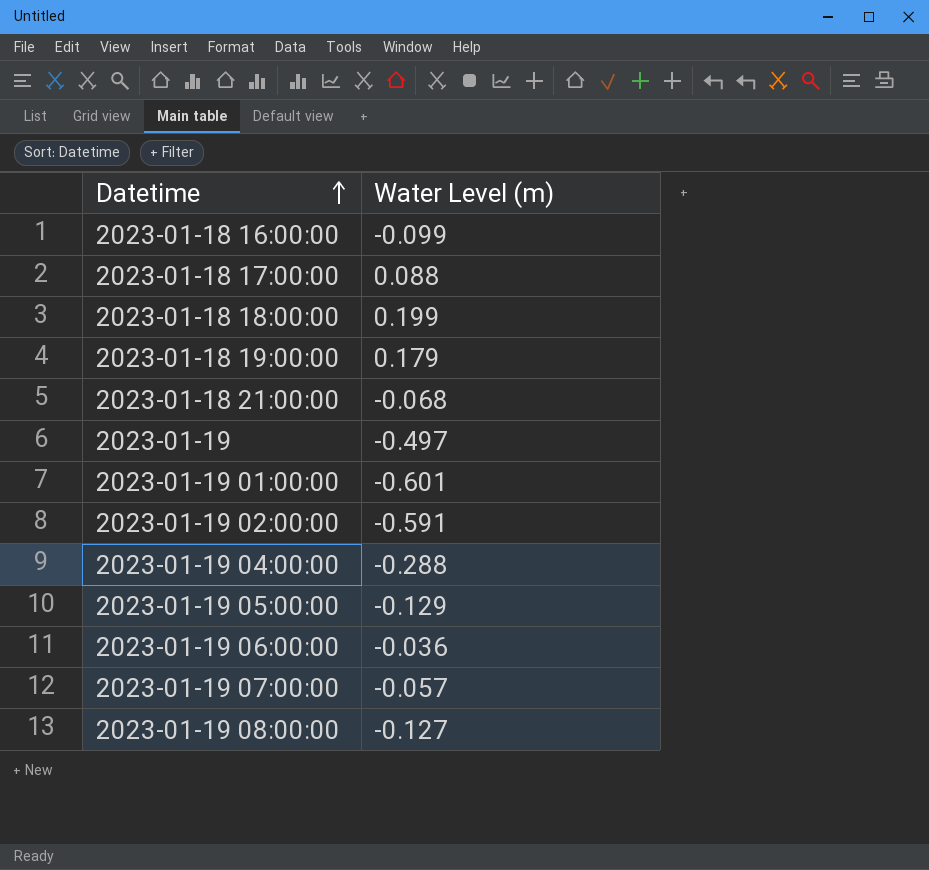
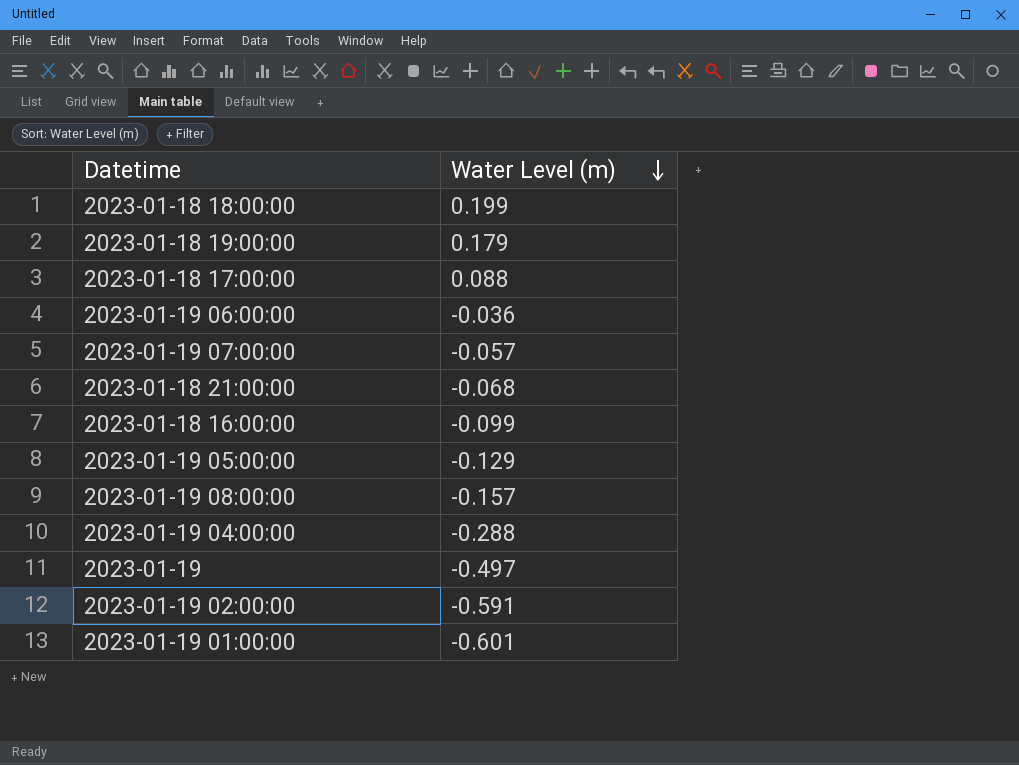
row order: Datetime ascending -> Water Level (m) descending
2023-01-19 08:00:00 | Water Level (m): -0.127 -> -0.157

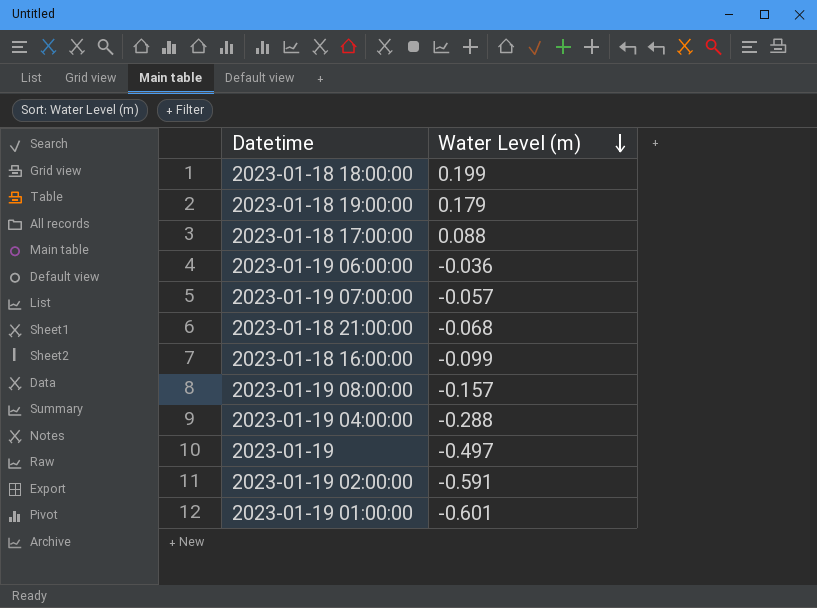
row 2023-01-19 05:00:00: -0.129 -> none

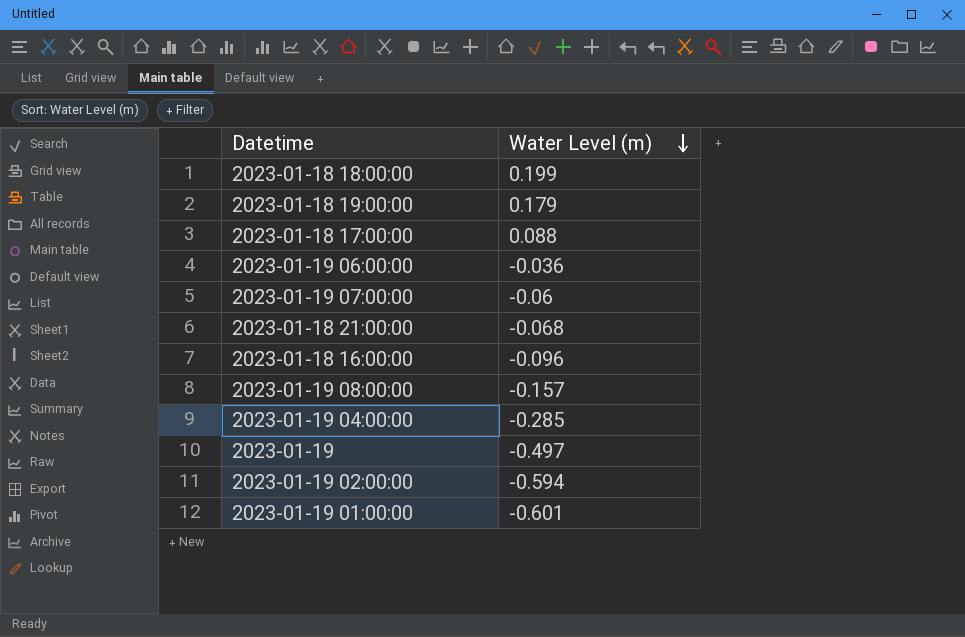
2023-01-19 07:00:00 | Water Level (m): -0.057 -> -0.06
2023-01-18 16:00:00 | Water Level (m): -0.099 -> -0.096
2023-01-19 04:00:00 | Water Level (m): -0.288 -> -0.285
2023-01-19 02:00:00 | Water Level (m): -0.591 -> -0.594

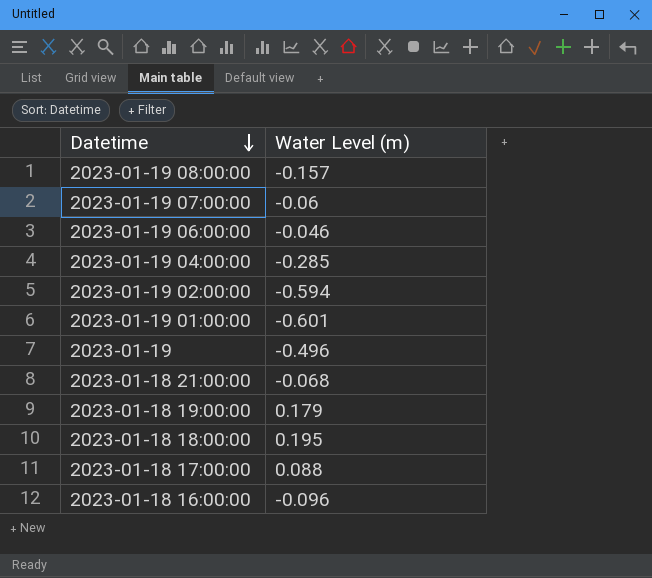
row order: Water Level (m) descending -> Datetime descending
2023-01-19 06:00:00 | Water Level (m): -0.036 -> -0.046
2023-01-19 | Water Level (m): -0.497 -> -0.496
2023-01-18 18:00:00 | Water Level (m): 0.199 -> 0.195

